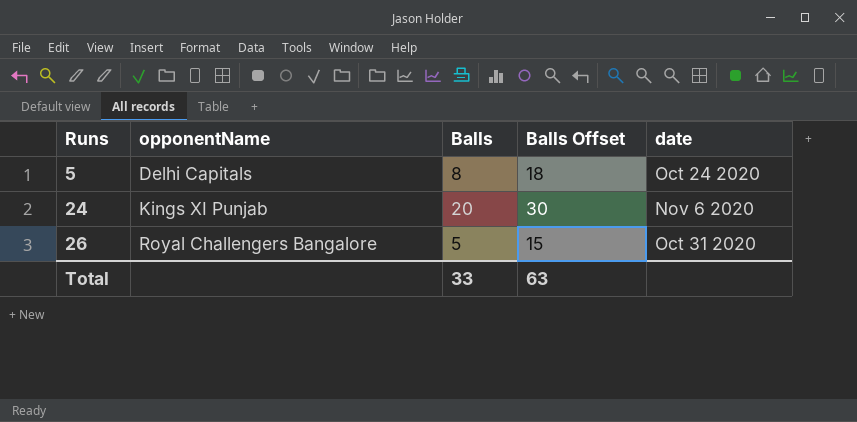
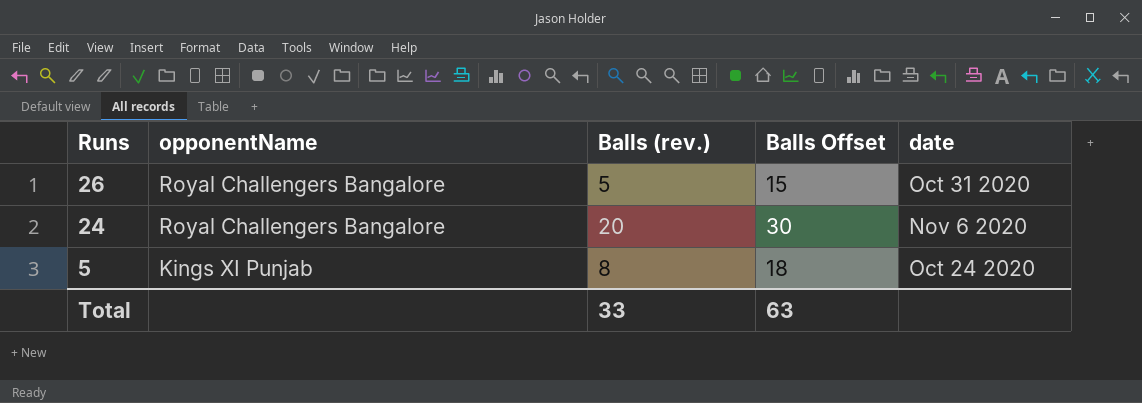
row order: Runs ascending -> Runs descending
column name: Balls -> Balls (rev.)
24 | opponentName: Kings XI Punjab -> Royal Challengers Bangalore
5 | opponentName: Delhi Capitals -> Kings XI Punjab

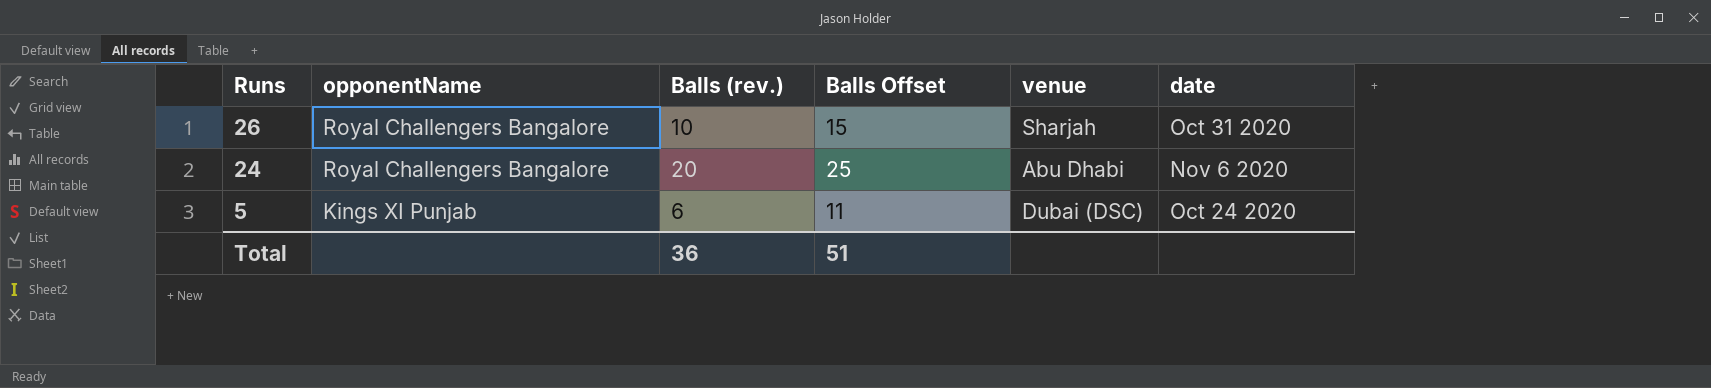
column Balls Offset | formula: [Balls (rev.)] + 10 -> [Balls (rev.)] + 5
column venue | position: none -> 5
26 | Balls (rev.): 5 -> 10
5 | Balls (rev.): 8 -> 6
Total | Balls (rev.): 33 -> 36
Total | Balls Offset: 63 -> 51

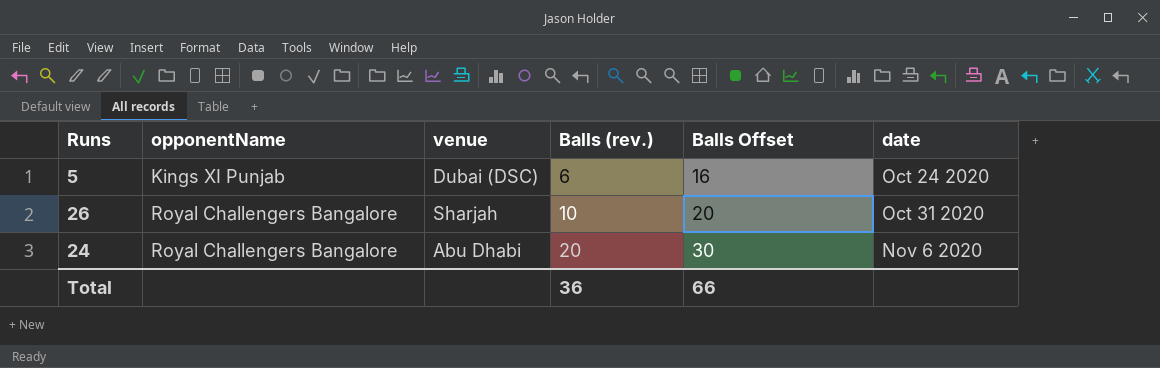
row order: Runs descending -> opponentName ascending
column venue | position: 5 -> 3
column Balls Offset | formula: [Balls (rev.)] + 5 -> [Balls (rev.)] + 10
Total | Balls Offset: 51 -> 66

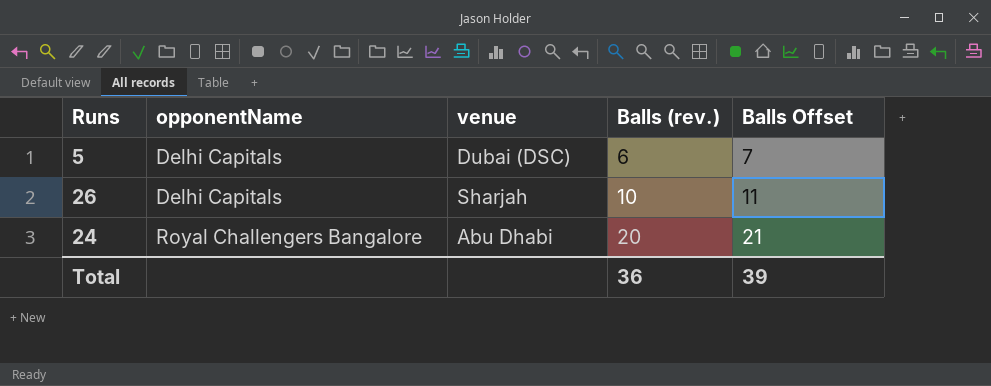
column date | position: 6 -> none
column Balls Offset | formula: [Balls (rev.)] + 10 -> [Balls (rev.)] + 1
5 | opponentName: Kings XI Punjab -> Delhi Capitals
26 | opponentName: Royal Challengers Bangalore -> Delhi Capitals
Total | Balls Offset: 66 -> 39

